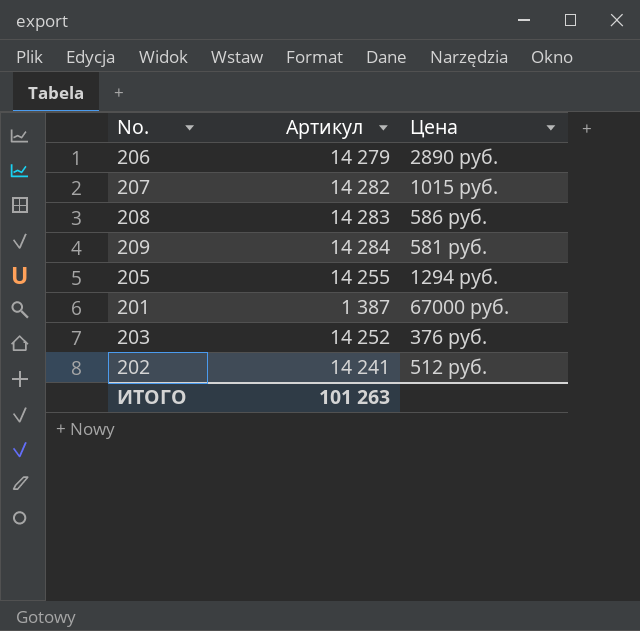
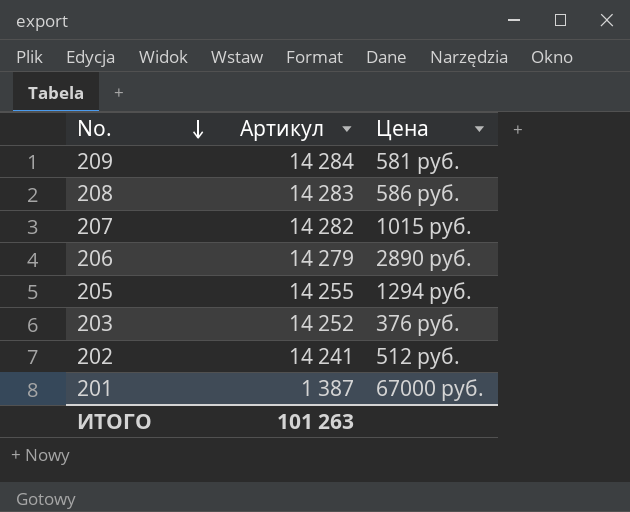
row order: none -> No. descending

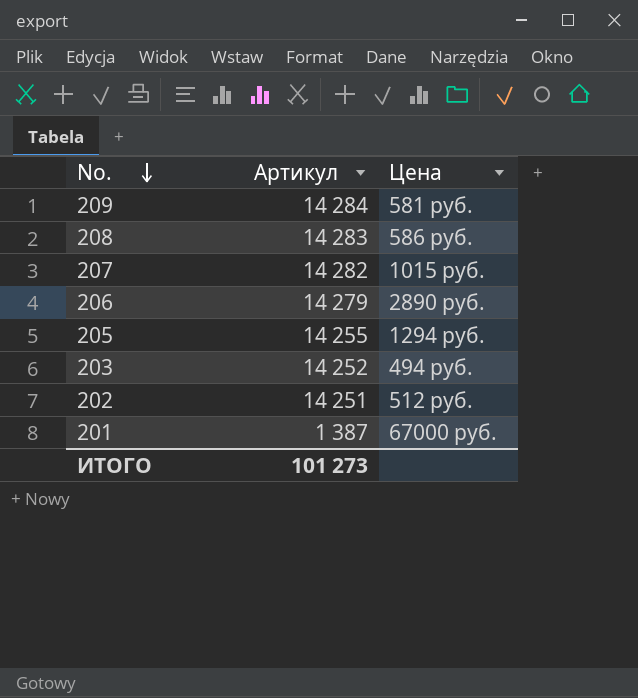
203 | Цена: 376 руб. -> 494 руб.
202 | Артикул: 14 241 -> 14 251
ИТОГО | Артикул: 101 263 -> 101 273

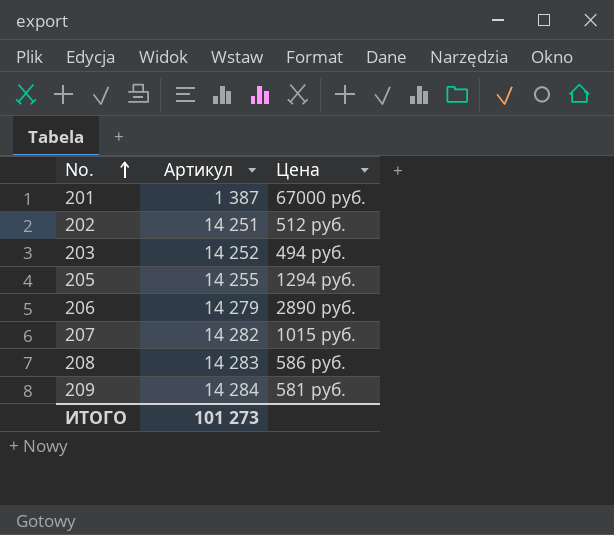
row order: No. descending -> No. ascending

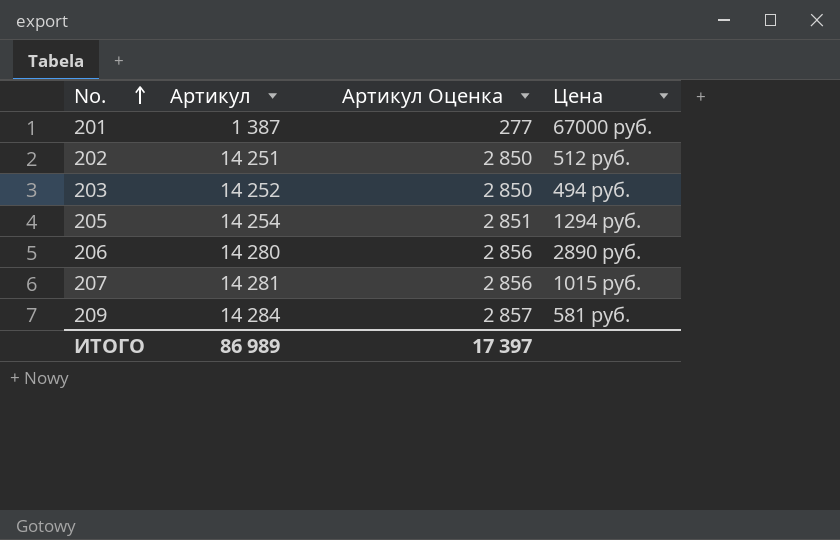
column Артикул Оценка | formula: none -> [Артикул] * 0,2
row 208: 14 283 | 586 руб. -> none
205 | Артикул: 14 255 -> 14 254
206 | Артикул: 14 279 -> 14 280
207 | Артикул: 14 282 -> 14 281
ИТОГО | Артикул: 101 273 -> 86 989

